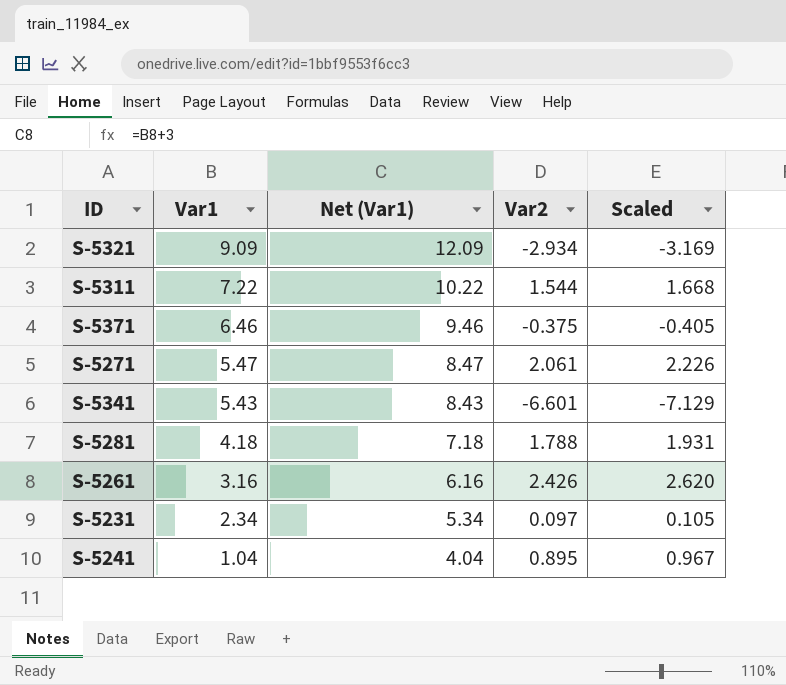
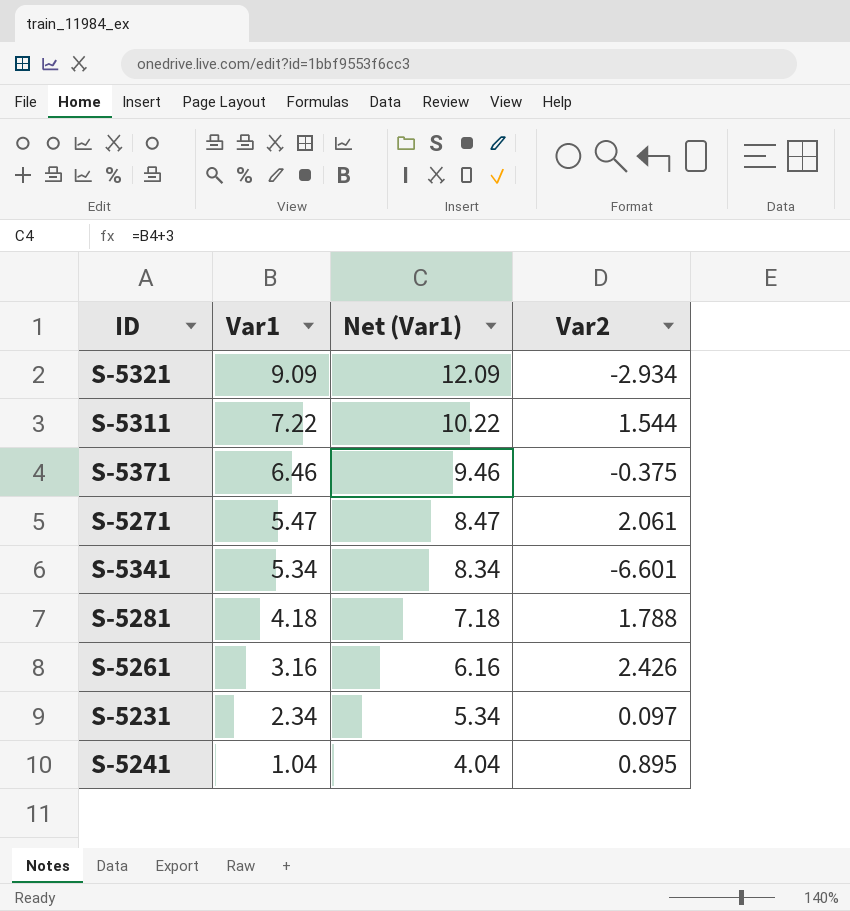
column Scaled | formula: [Var2] * 1.08 -> none
S-5341 | Var1: 5.43 -> 5.34
S-5341 | Net (Var1): 8.43 -> 8.34

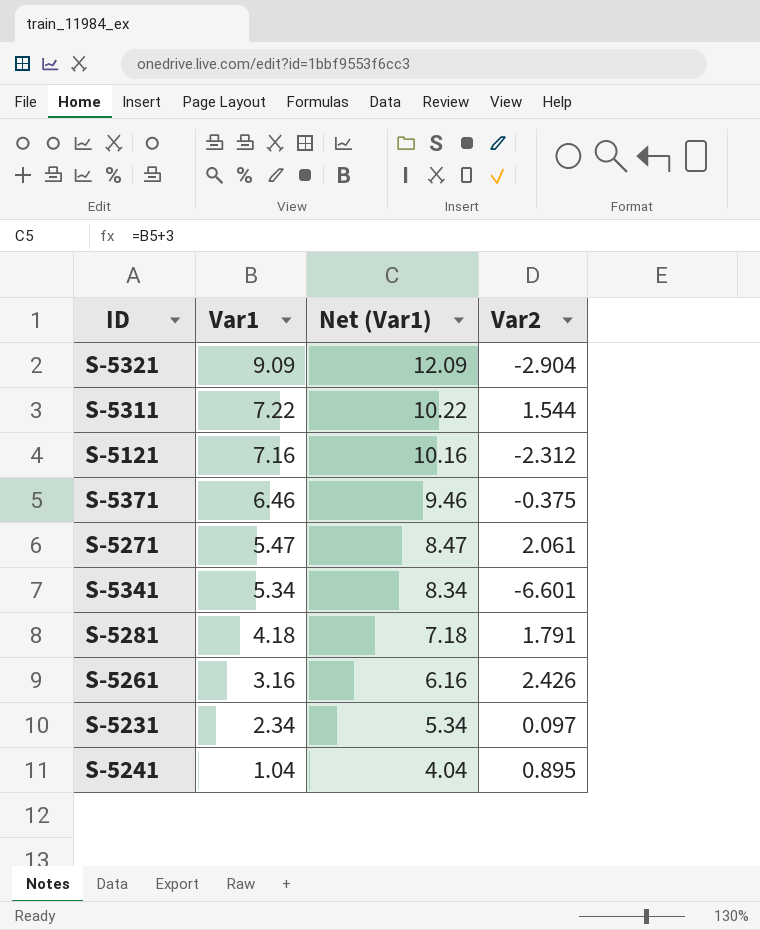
S-5321 | Var2: -2.934 -> -2.904
row S-5121: none -> 7.16 | 10.16 | -2.312
S-5281 | Var2: 1.788 -> 1.791

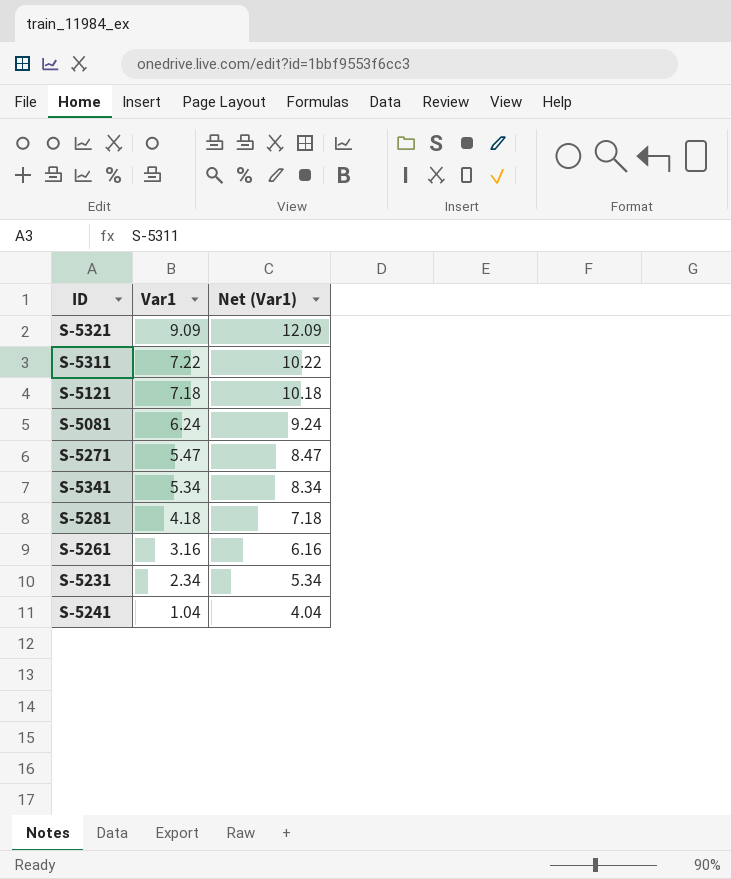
column Var2 | position: 4 -> none
row S-5371: 6.46 | 9.46 | -0.375 -> none
S-5121 | Var1: 7.16 -> 7.18
S-5121 | Net (Var1): 10.16 -> 10.18
row S-5081: none -> 6.24 | 9.24

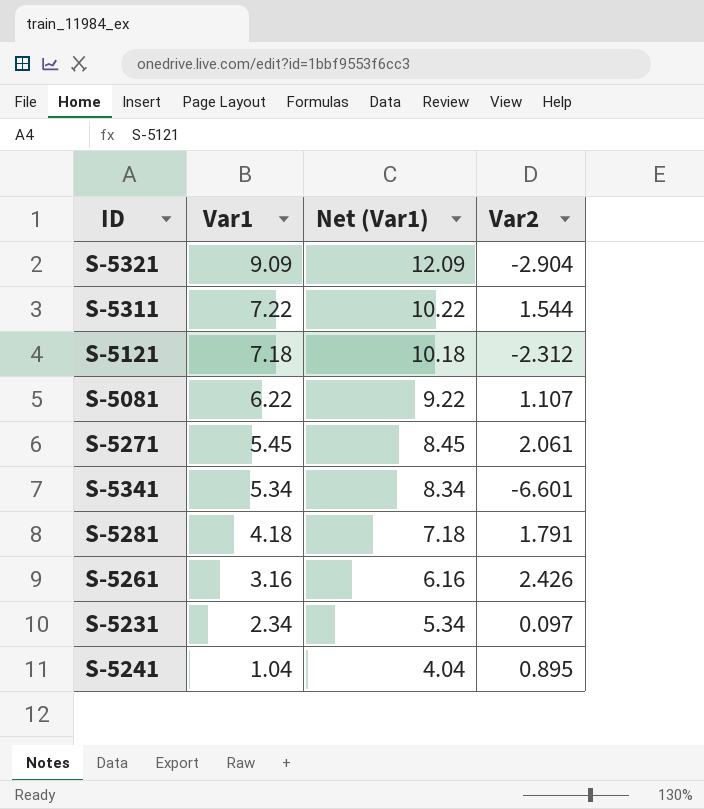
column Var2 | position: none -> 4
S-5081 | Var1: 6.24 -> 6.22
S-5081 | Net (Var1): 9.24 -> 9.22
S-5271 | Var1: 5.47 -> 5.45
S-5271 | Net (Var1): 8.47 -> 8.45

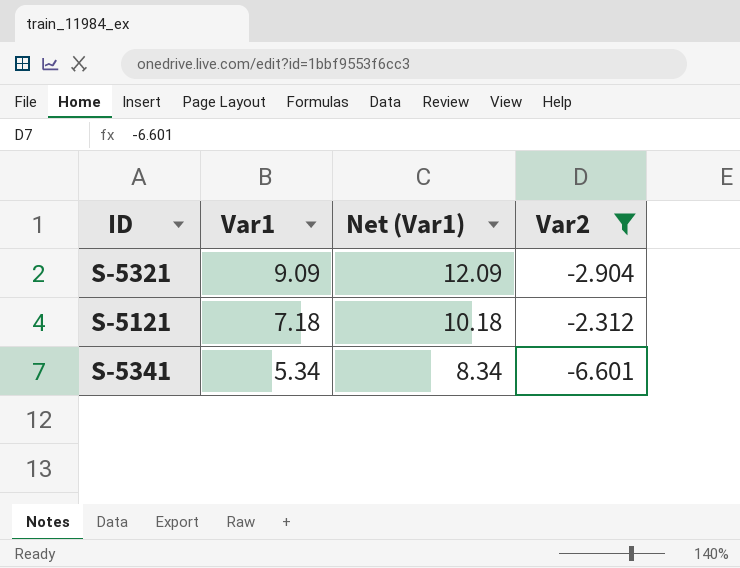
filter: none -> Var2 <= -2.312

